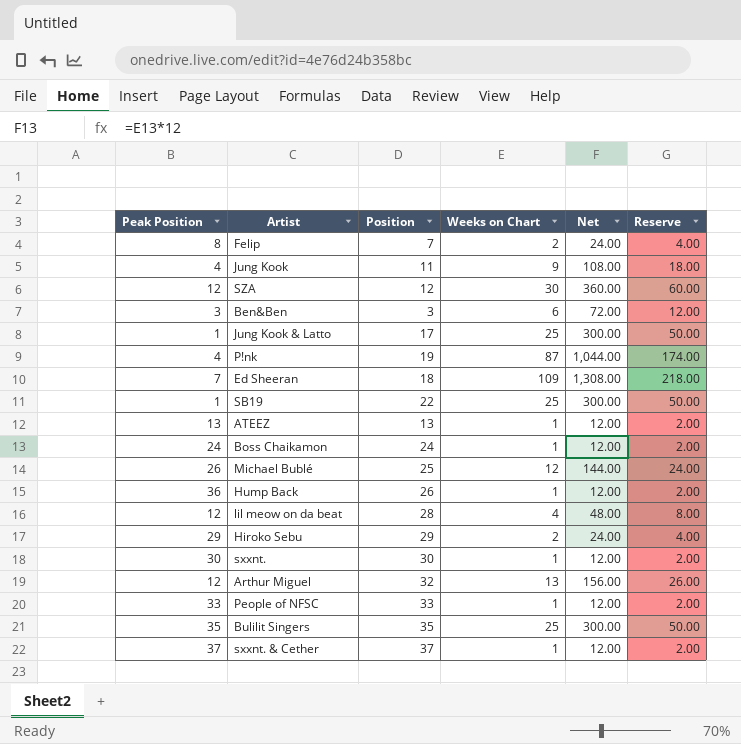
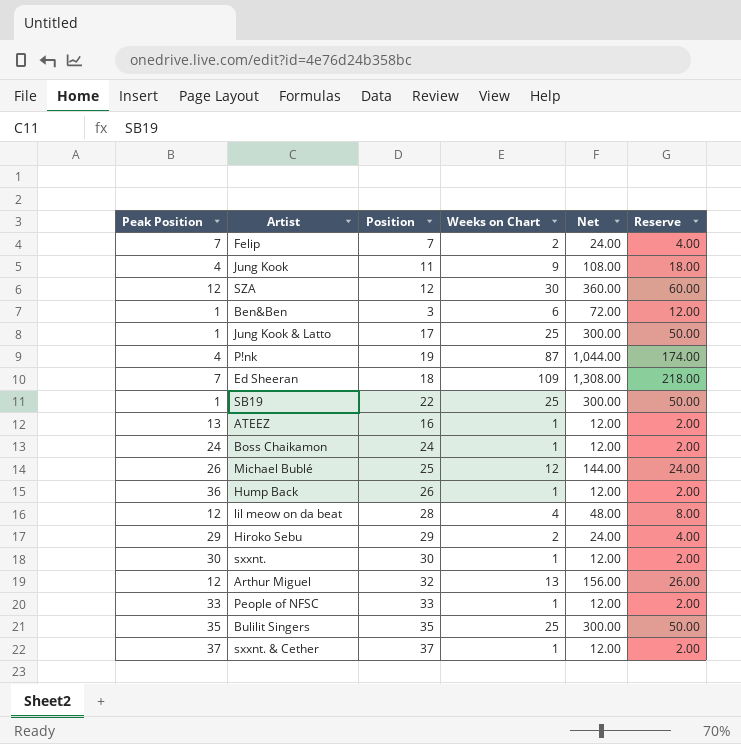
Felip | Peak Position: 8 -> 7
Ben&Ben | Peak Position: 3 -> 1
ATEEZ | Position: 13 -> 16

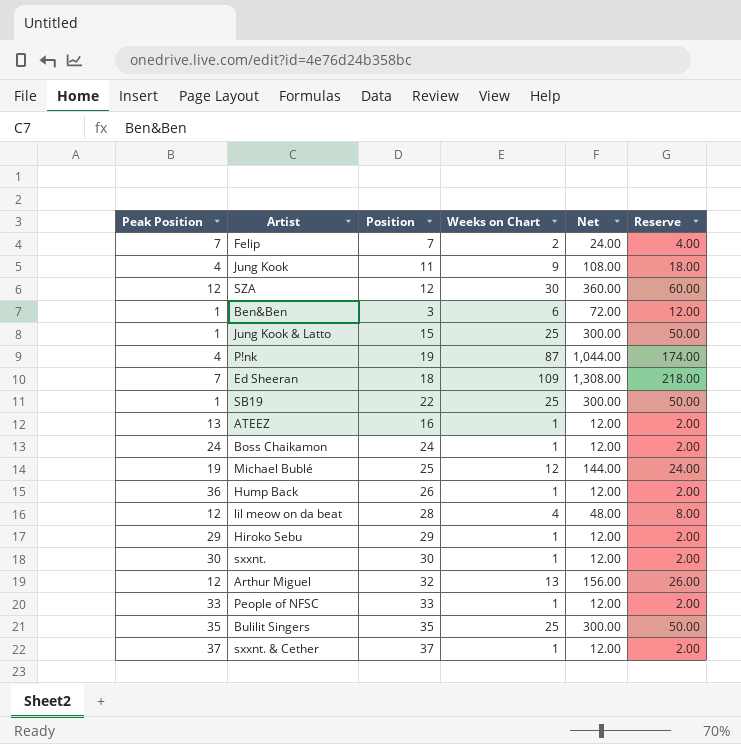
Jung Kook & Latto | Position: 17 -> 15
Michael Bublé | Peak Position: 26 -> 19
Hiroko Sebu | Weeks on Chart: 2 -> 1
Hiroko Sebu | Net: 24.00 -> 12.00
Hiroko Sebu | Reserve: 4.00 -> 2.00

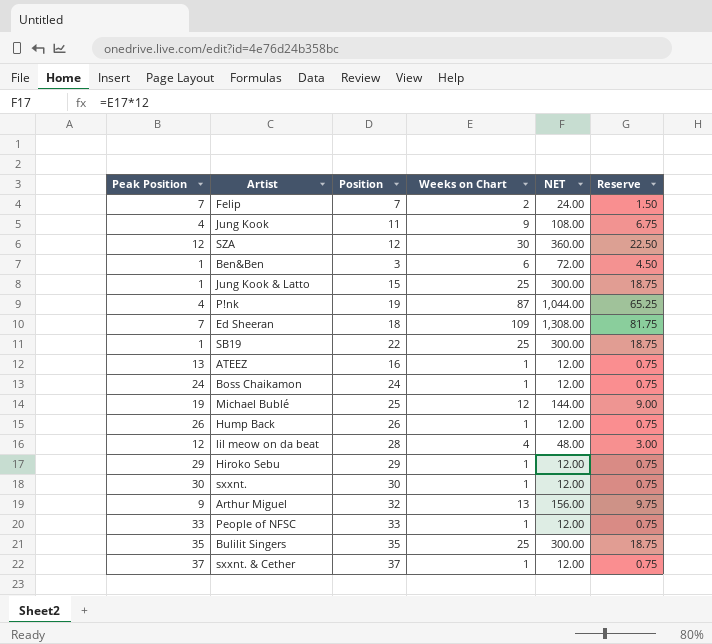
column name: Net -> NET
column Reserve | formula: [Weeks on Chart] * 2 -> [Weeks on Chart] * 0.75
Hump Back | Peak Position: 36 -> 26
Arthur Miguel | Peak Position: 12 -> 9

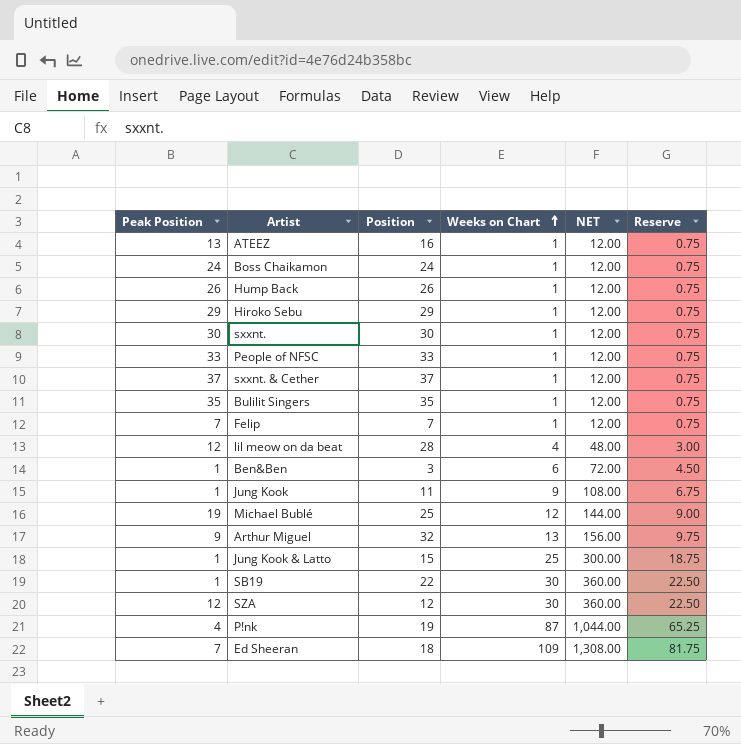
row order: none -> Weeks on Chart ascending
Bulilit Singers | Weeks on Chart: 25 -> 1
Bulilit Singers | NET: 300.00 -> 12.00
Bulilit Singers | Reserve: 18.75 -> 0.75
Felip | Weeks on Chart: 2 -> 1
Felip | NET: 24.00 -> 12.00
Felip | Reserve: 1.50 -> 0.75
Jung Kook | Peak Position: 4 -> 1
SB19 | Weeks on Chart: 25 -> 30
SB19 | NET: 300.00 -> 360.00
SB19 | Reserve: 18.75 -> 22.50

